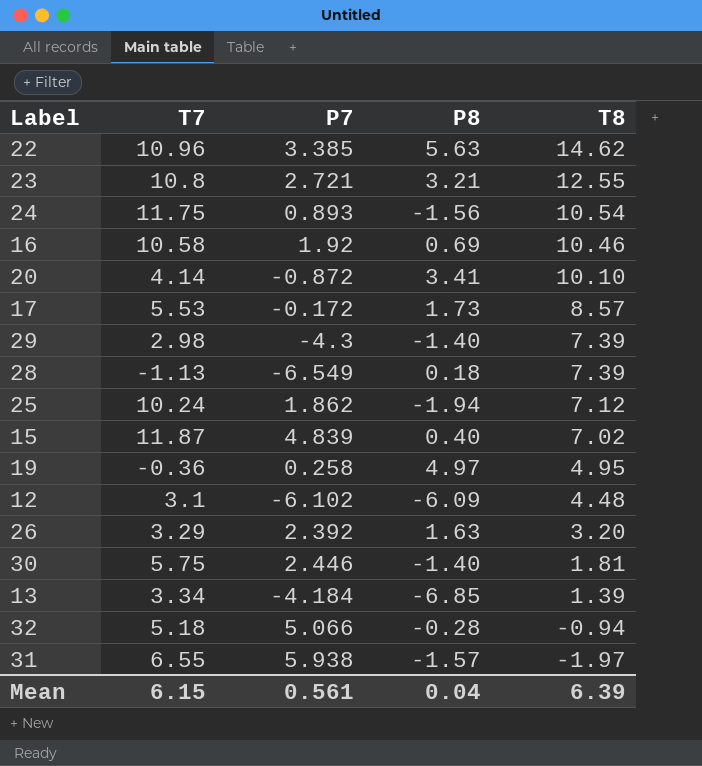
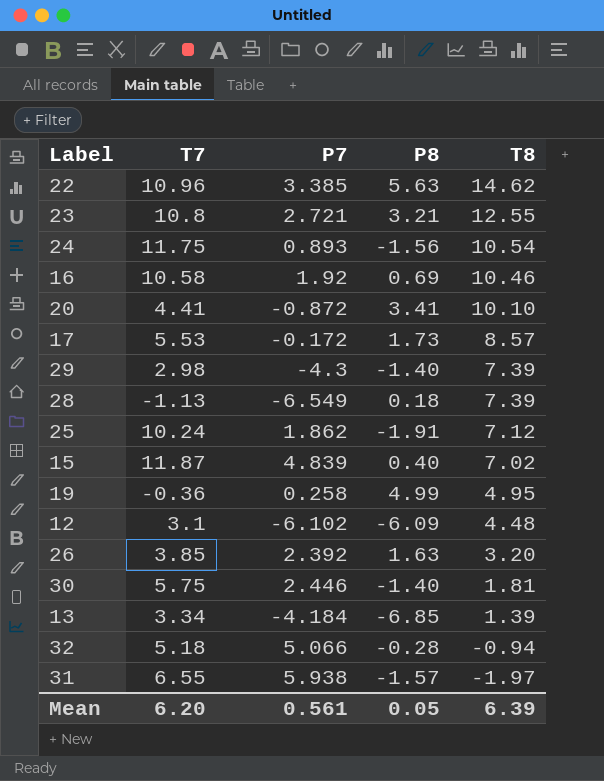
20 | T7: 4.14 -> 4.41
25 | P8: -1.94 -> -1.91
19 | P8: 4.97 -> 4.99
26 | T7: 3.29 -> 3.85
Mean | T7: 6.15 -> 6.20
Mean | P8: 0.04 -> 0.05

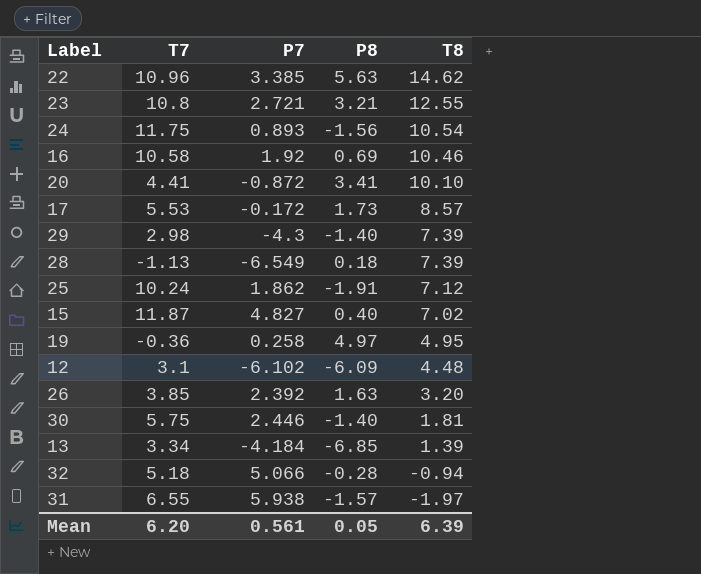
15 | P7: 4.839 -> 4.827
19 | P8: 4.99 -> 4.97

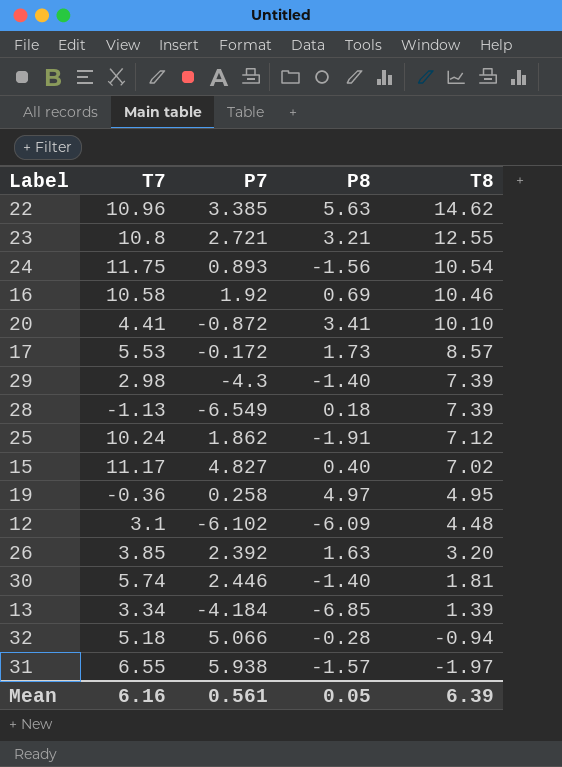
15 | T7: 11.87 -> 11.17
30 | T7: 5.75 -> 5.74
Mean | T7: 6.20 -> 6.16

